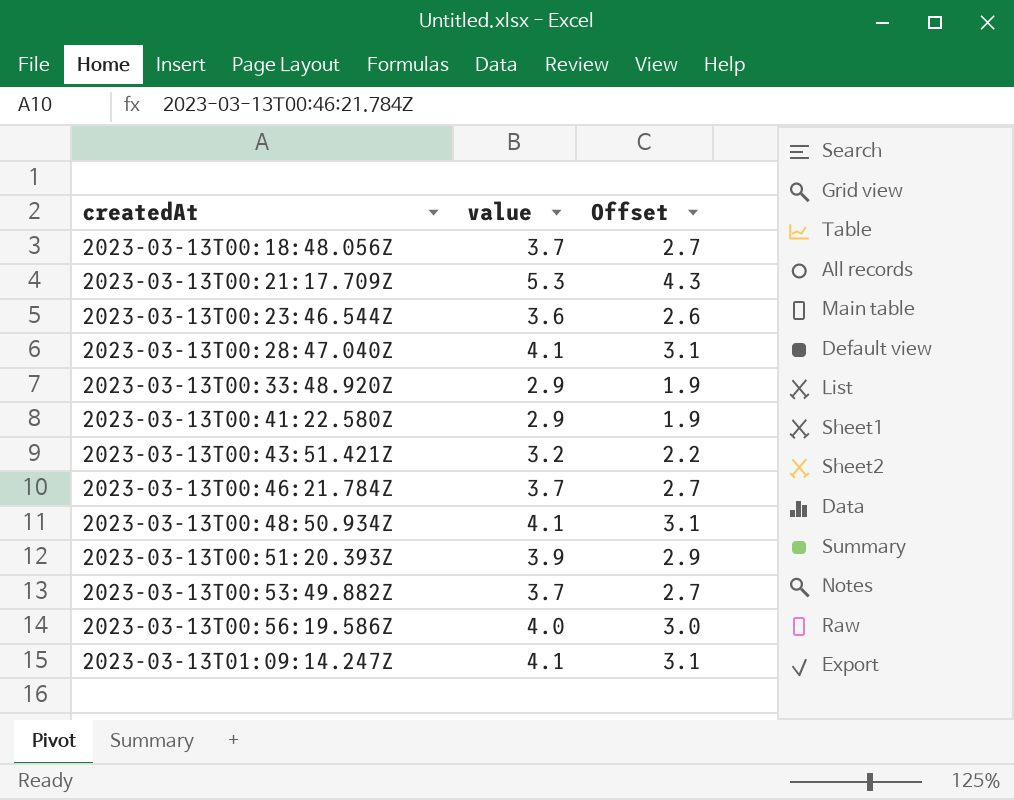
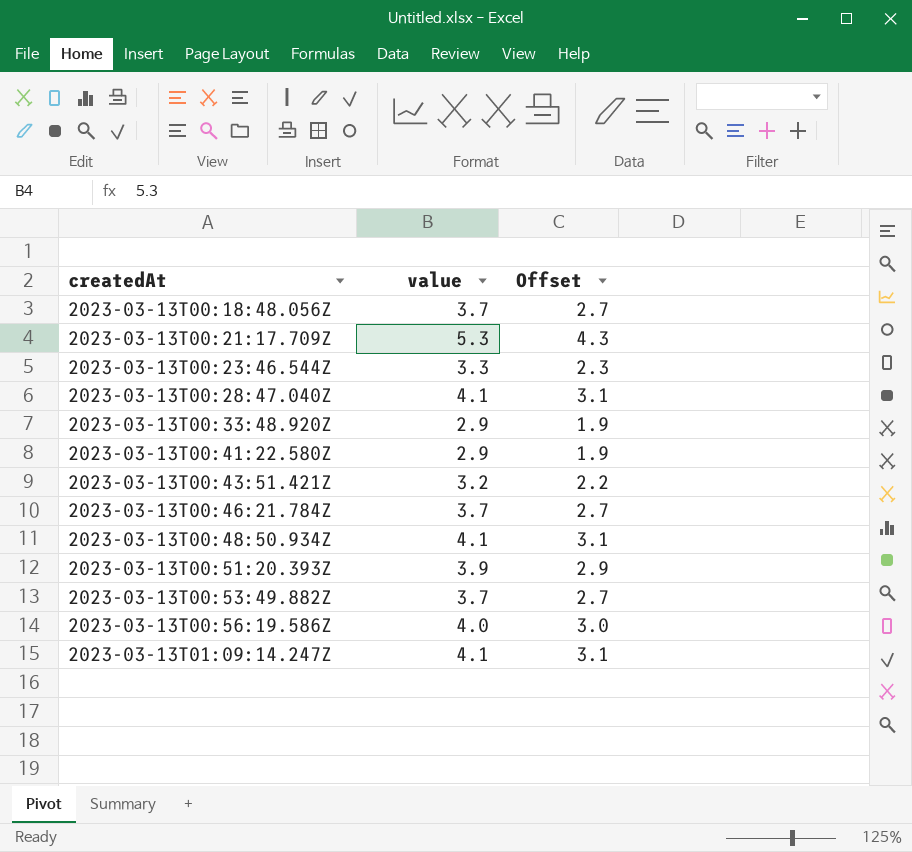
2023-03-13T00:23:46.544Z | value: 3.6 -> 3.3
2023-03-13T00:23:46.544Z | Offset: 2.6 -> 2.3

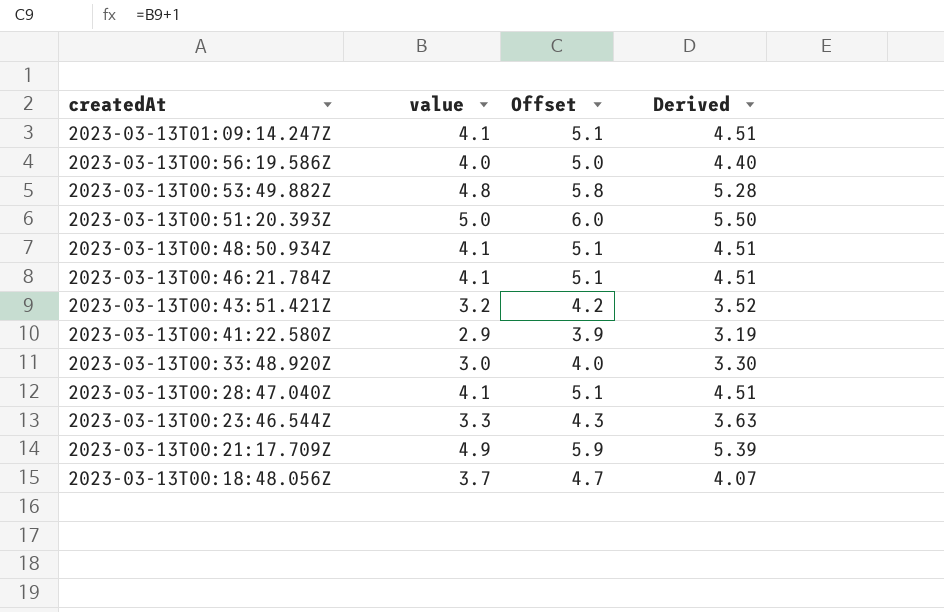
row order: createdAt ascending -> createdAt descending
column Offset | formula: [value] - 1 -> [value] + 1
column Derived | formula: none -> [value] * 1.1
2023-03-13T00:53:49.882Z | value: 3.7 -> 4.8
2023-03-13T00:51:20.393Z | value: 3.9 -> 5.0
2023-03-13T00:46:21.784Z | value: 3.7 -> 4.1
2023-03-13T00:33:48.920Z | value: 2.9 -> 3.0
2023-03-13T00:21:17.709Z | value: 5.3 -> 4.9

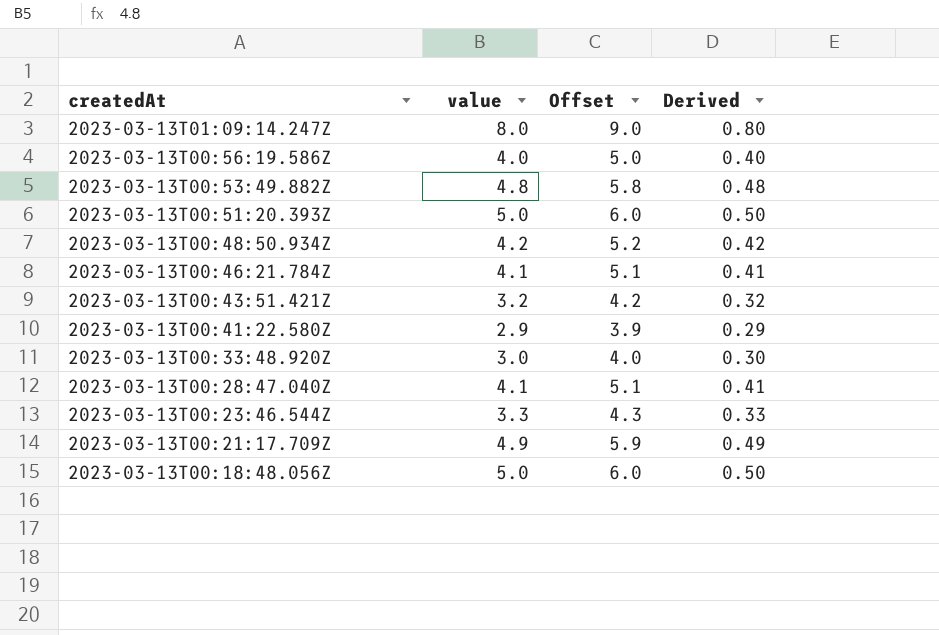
column Derived | formula: [value] * 1.1 -> [value] * 0.1
2023-03-13T01:09:14.247Z | value: 4.1 -> 8.0
2023-03-13T01:09:14.247Z | Offset: 5.1 -> 9.0
2023-03-13T00:48:50.934Z | value: 4.1 -> 4.2
2023-03-13T00:48:50.934Z | Offset: 5.1 -> 5.2
2023-03-13T00:18:48.056Z | value: 3.7 -> 5.0
2023-03-13T00:18:48.056Z | Offset: 4.7 -> 6.0

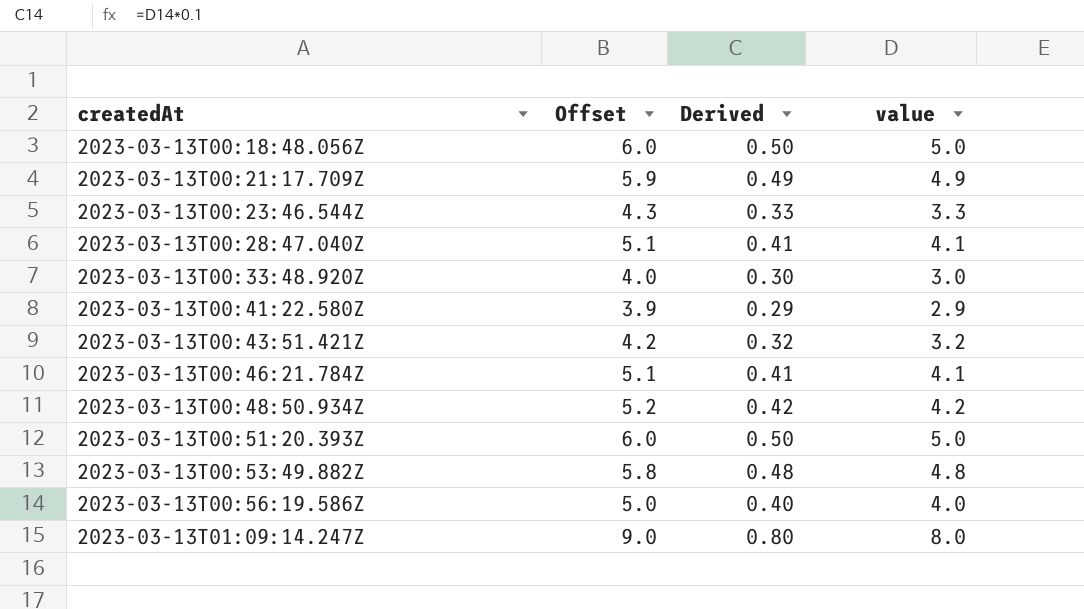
row order: createdAt descending -> createdAt ascending
column value | position: 2 -> 4

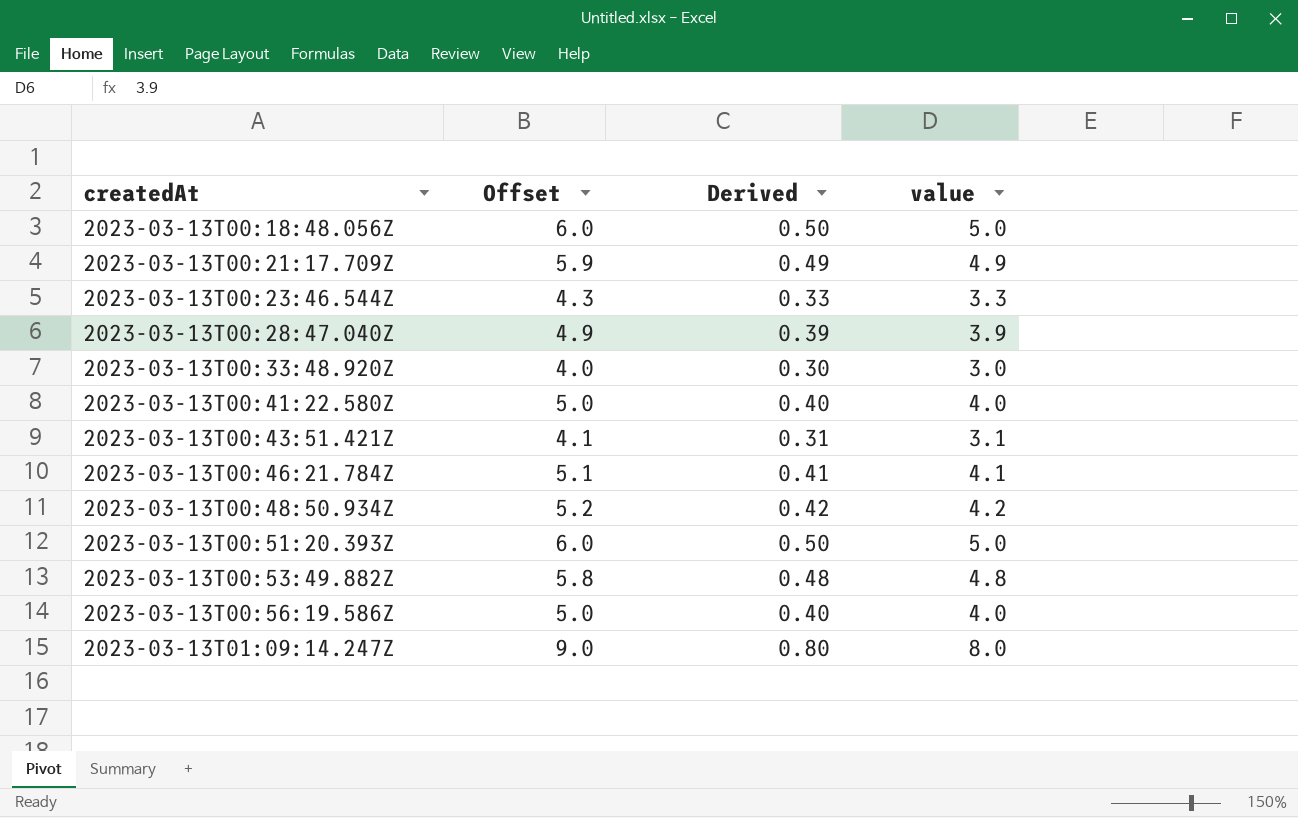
2023-03-13T00:28:47.040Z | Offset: 5.1 -> 4.9
2023-03-13T00:28:47.040Z | Derived: 0.41 -> 0.39
2023-03-13T00:28:47.040Z | value: 4.1 -> 3.9
2023-03-13T00:41:22.580Z | Offset: 3.9 -> 5.0
2023-03-13T00:41:22.580Z | Derived: 0.29 -> 0.40
2023-03-13T00:41:22.580Z | value: 2.9 -> 4.0
2023-03-13T00:43:51.421Z | Offset: 4.2 -> 4.1
2023-03-13T00:43:51.421Z | Derived: 0.32 -> 0.31
2023-03-13T00:43:51.421Z | value: 3.2 -> 3.1

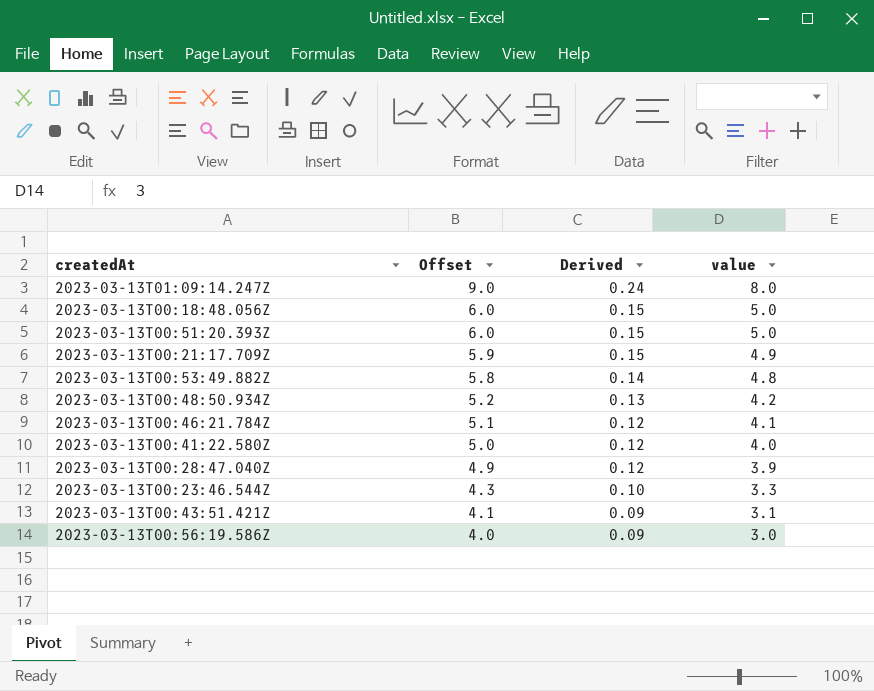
row order: createdAt ascending -> Offset descending
column Derived | formula: [value] * 0.1 -> [value] * 0.03
row 2023-03-13T00:33:48.920Z: 4.0 | 0.30 | 3.0 -> none
2023-03-13T00:56:19.586Z | Offset: 5.0 -> 4.0
2023-03-13T00:56:19.586Z | value: 4.0 -> 3.0

